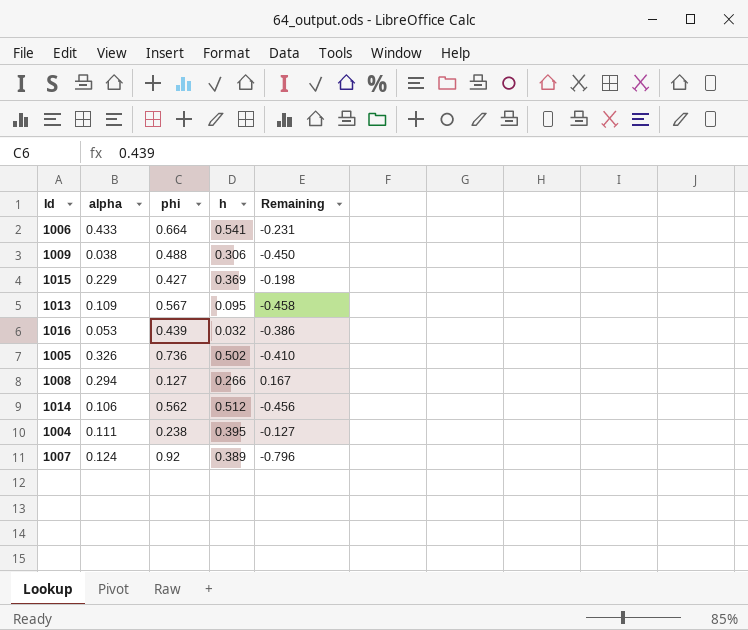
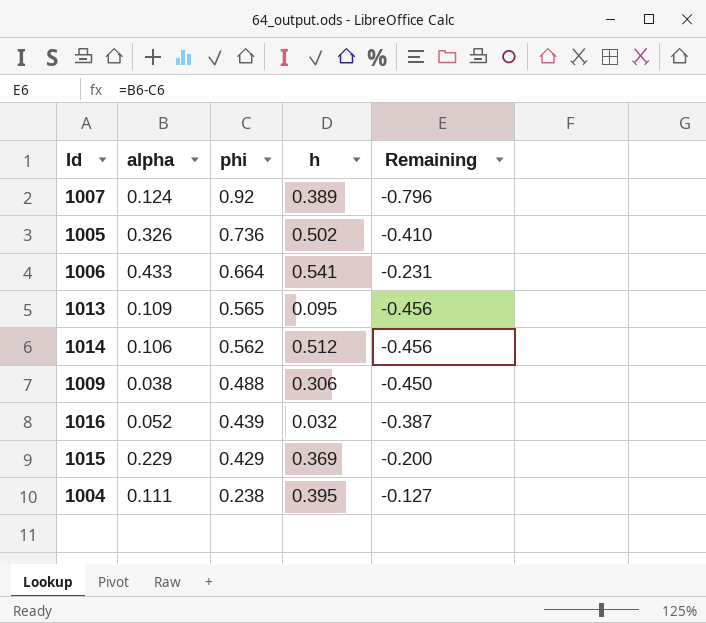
row order: none -> phi descending
row 1008: 0.294 | 0.127 | 0.266 | 0.167 -> none
1013 | phi: 0.567 -> 0.565
1013 | Remaining: -0.458 -> -0.456
1016 | alpha: 0.053 -> 0.052
1016 | Remaining: -0.386 -> -0.387
1015 | phi: 0.427 -> 0.429
1015 | Remaining: -0.198 -> -0.200

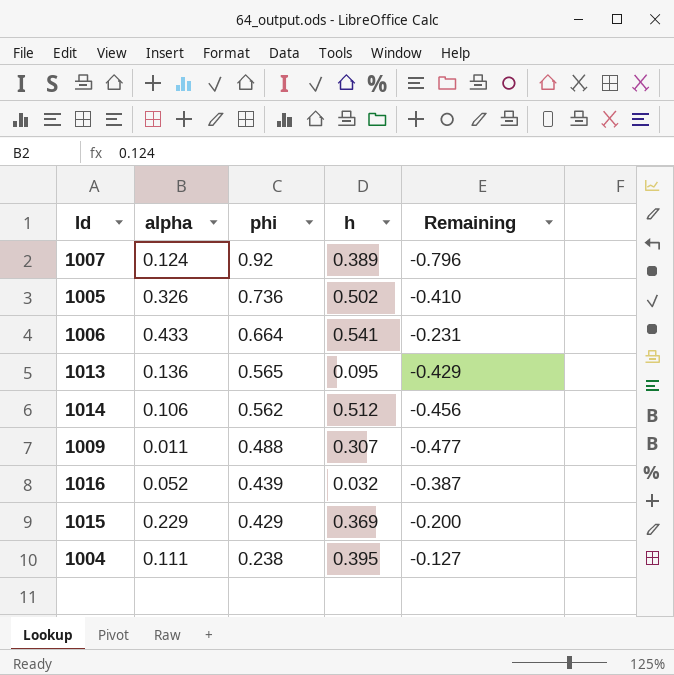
1013 | alpha: 0.109 -> 0.136
1013 | Remaining: -0.456 -> -0.429
1009 | alpha: 0.038 -> 0.011
1009 | h: 0.306 -> 0.307
1009 | Remaining: -0.450 -> -0.477

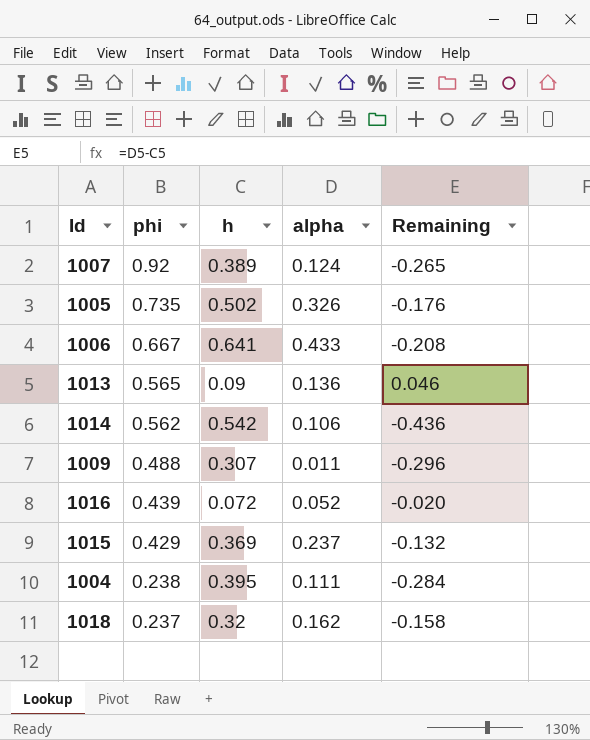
column alpha | position: 2 -> 4
column Remaining | formula: [alpha] - [phi] -> [alpha] - [h]
1005 | phi: 0.736 -> 0.735
1006 | phi: 0.664 -> 0.667
1006 | h: 0.541 -> 0.641
1013 | h: 0.095 -> 0.09
1014 | h: 0.512 -> 0.542
1016 | h: 0.032 -> 0.072
1015 | alpha: 0.229 -> 0.237
row 1018: none -> 0.237 | 0.32 | 0.162 | -0.158

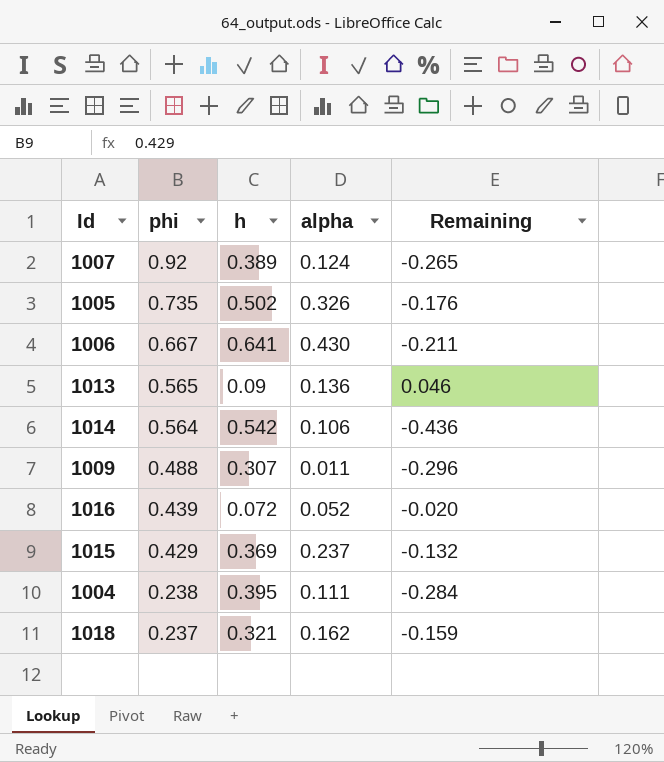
1006 | alpha: 0.433 -> 0.430
1006 | Remaining: -0.208 -> -0.211
1014 | phi: 0.562 -> 0.564
1018 | h: 0.32 -> 0.321
1018 | Remaining: -0.158 -> -0.159

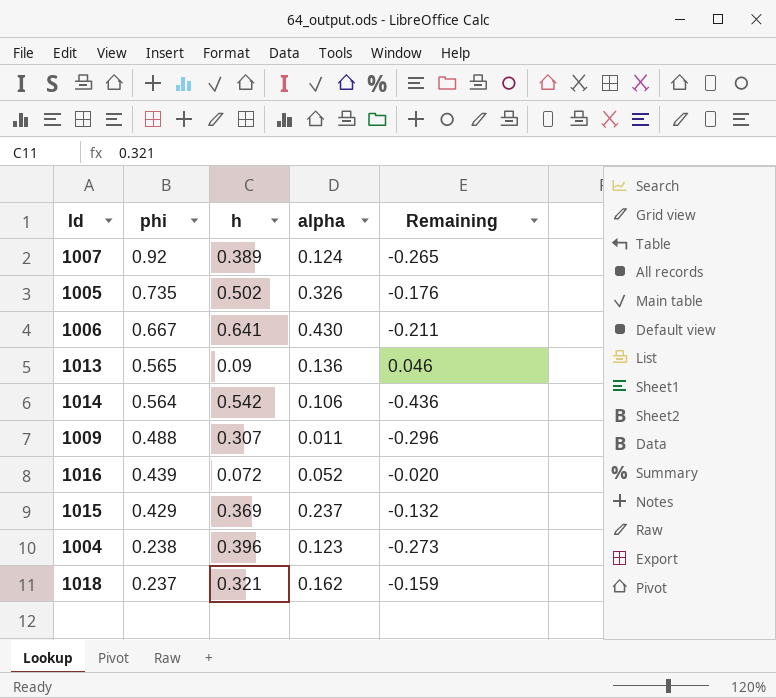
1004 | h: 0.395 -> 0.396
1004 | alpha: 0.111 -> 0.123
1004 | Remaining: -0.284 -> -0.273

